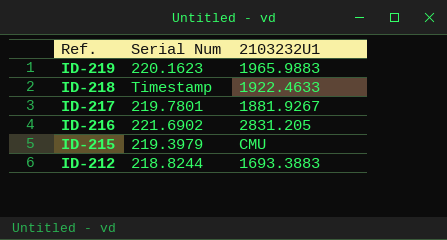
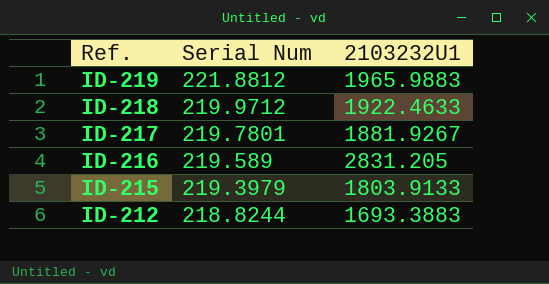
ID-219 | Serial Num: 220.1623 -> 221.8812
ID-218 | Serial Num: Timestamp -> 219.9712
ID-216 | Serial Num: 221.6902 -> 219.589
ID-215 | 2103232U1: CMU -> 1803.9133

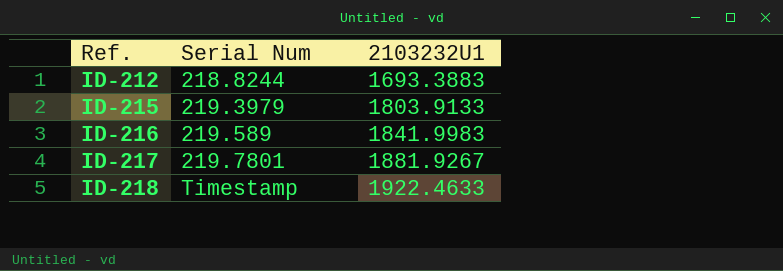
row order: Ref. descending -> Ref. ascending
row ID-219: 221.8812 | 1965.9883 -> none
ID-216 | 2103232U1: 2831.205 -> 1841.9983
ID-218 | Serial Num: 219.9712 -> Timestamp

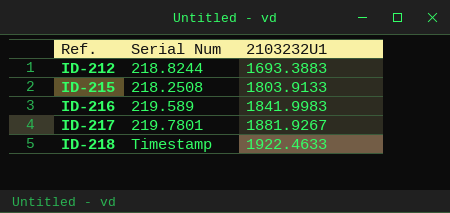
ID-215 | Serial Num: 219.3979 -> 218.2508

